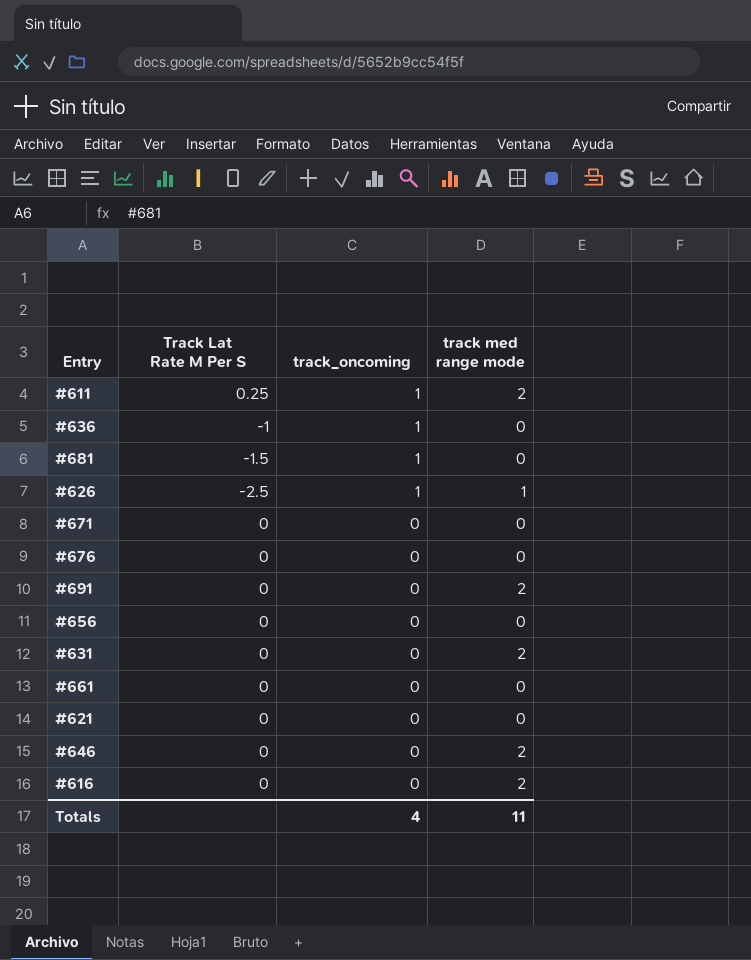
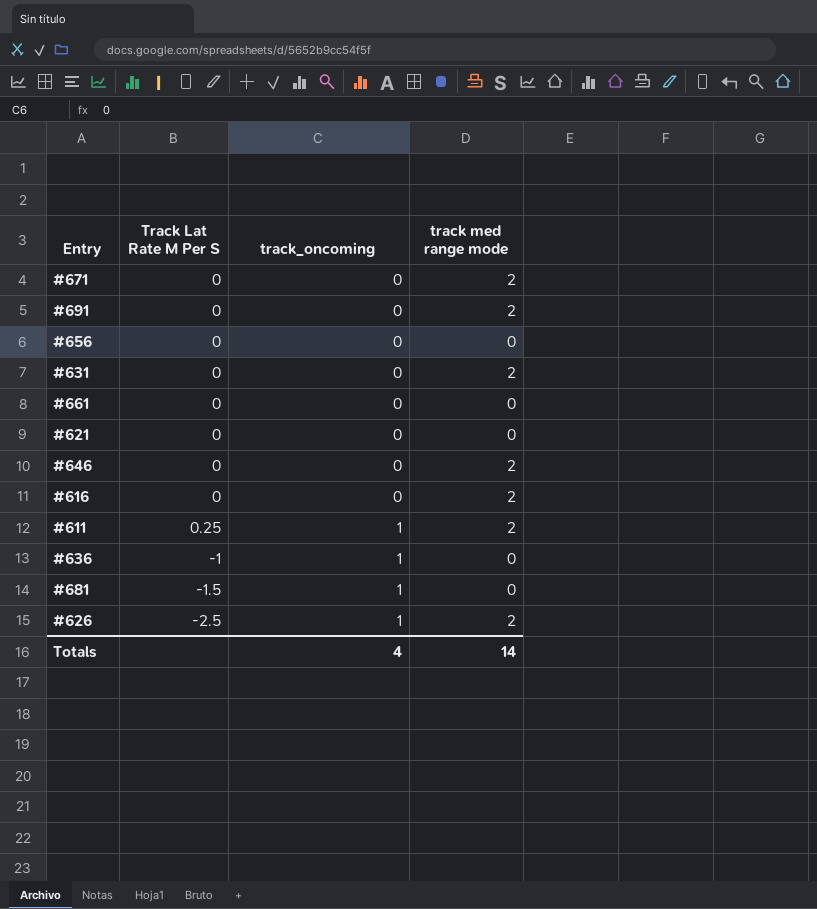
row order: track_oncoming descending -> track_oncoming ascending
row #676: 0 | 0 | 0 -> none
#671 | track med range mode: 0 -> 2
#626 | track med range mode: 1 -> 2
Totals | track med range mode: 11 -> 14

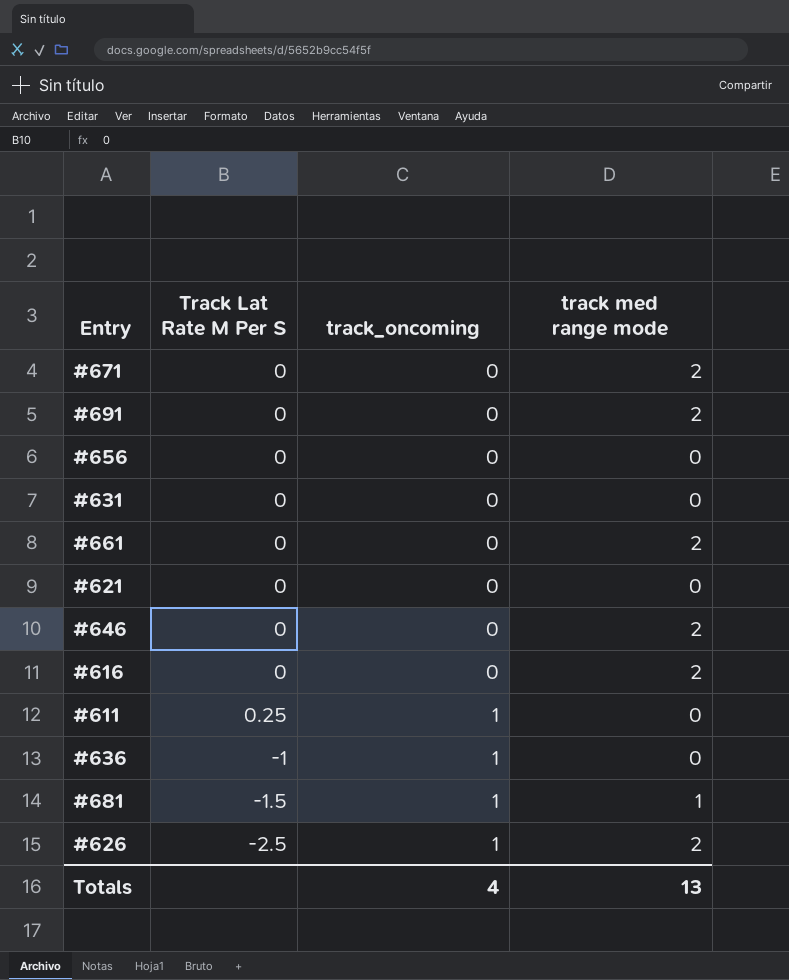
#631 | track med range mode: 2 -> 0
#661 | track med range mode: 0 -> 2
#611 | track med range mode: 2 -> 0
#681 | track med range mode: 0 -> 1
Totals | track med range mode: 14 -> 13

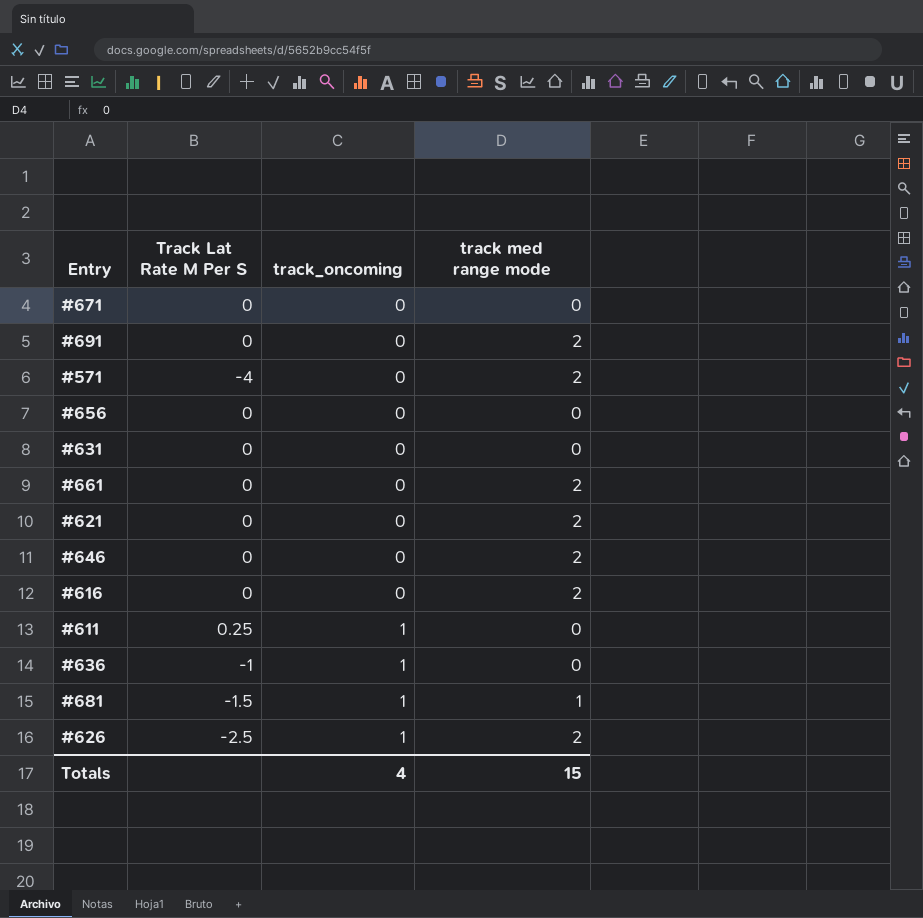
#671 | track med range mode: 2 -> 0
row #571: none -> -4 | 0 | 2
#621 | track med range mode: 0 -> 2
Totals | track med range mode: 13 -> 15

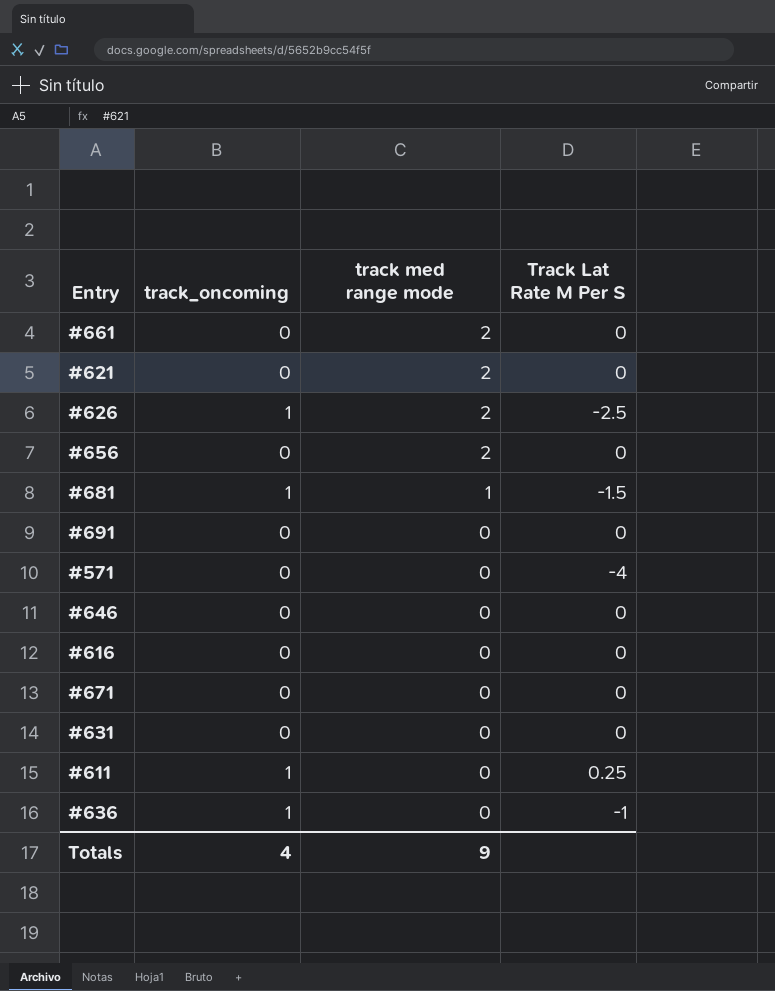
row order: track_oncoming ascending -> track med range mode descending
column Track Lat Rate M Per S | position: 2 -> 4
#656 | track med range mode: 0 -> 2
#691 | track med range mode: 2 -> 0
#571 | track med range mode: 2 -> 0
#646 | track med range mode: 2 -> 0
#616 | track med range mode: 2 -> 0
Totals | track med range mode: 15 -> 9

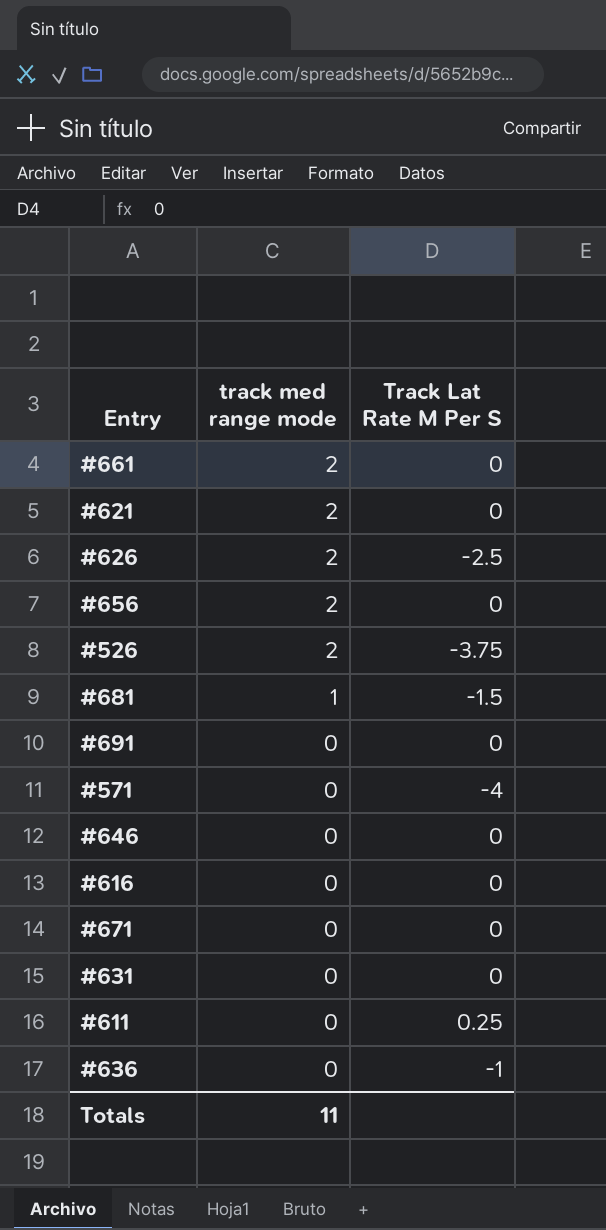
column track_oncoming | position: 2 -> none
row #526: none -> 2 | -3.75
Totals | track med range mode: 9 -> 11

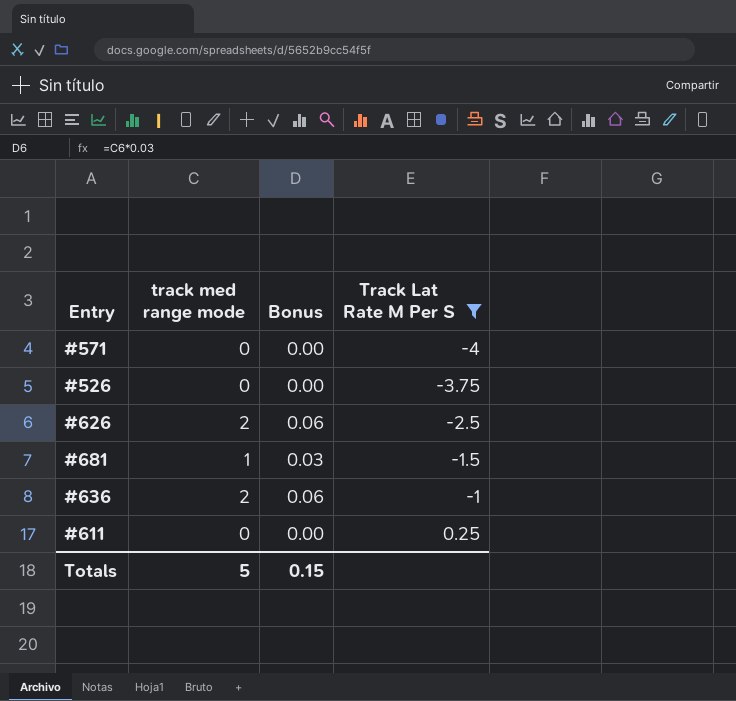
filter: none -> Track Lat Rate M Per S != 0
row order: track med range mode descending -> Track Lat Rate M Per S ascending
column Bonus | formula: none -> [track med range mode] * 0.03
#526 | track med range mode: 2 -> 0
#636 | track med range mode: 0 -> 2
Totals | track med range mode: 11 -> 5

